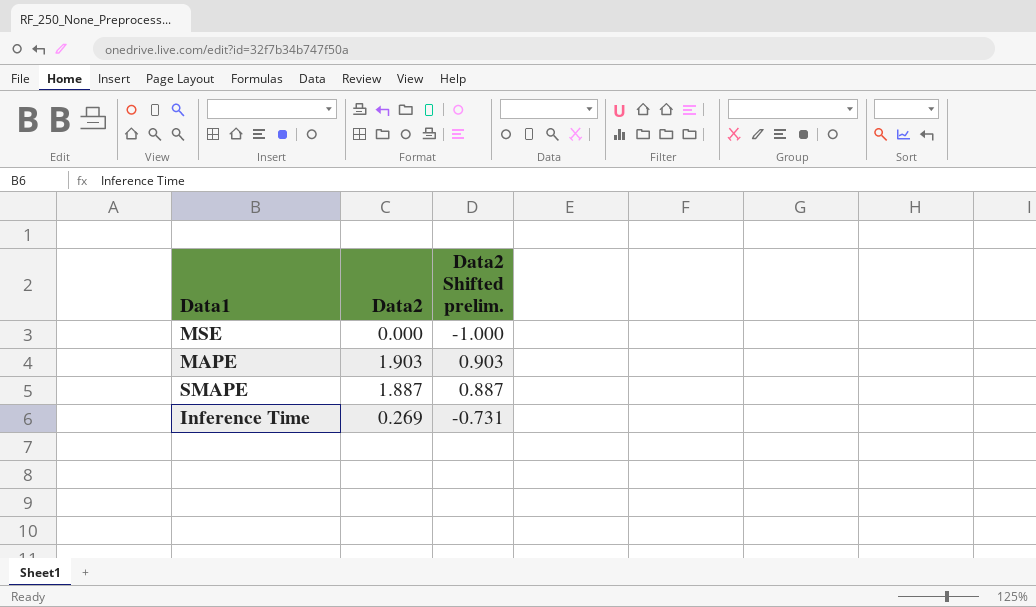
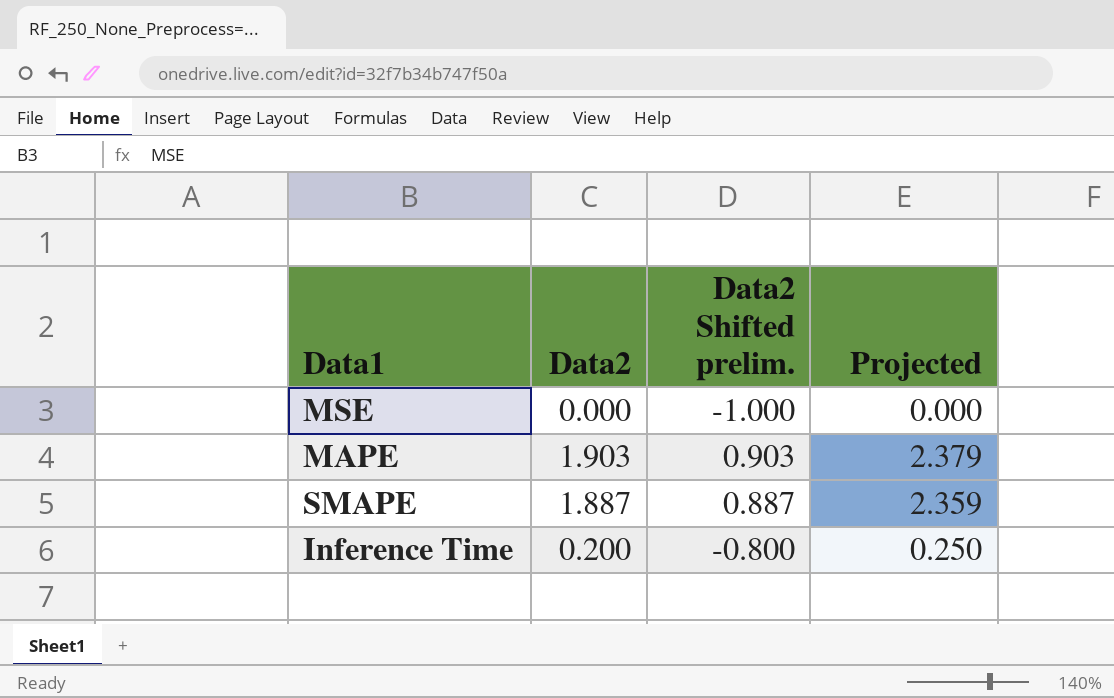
column Projected | formula: none -> [Data2] * 1.25
Inference Time | Data2: 0.269 -> 0.200
Inference Time | Data2 Shifted prelim.: -0.731 -> -0.800

